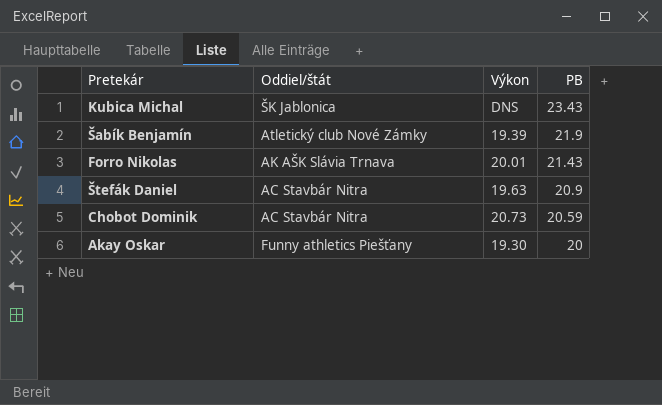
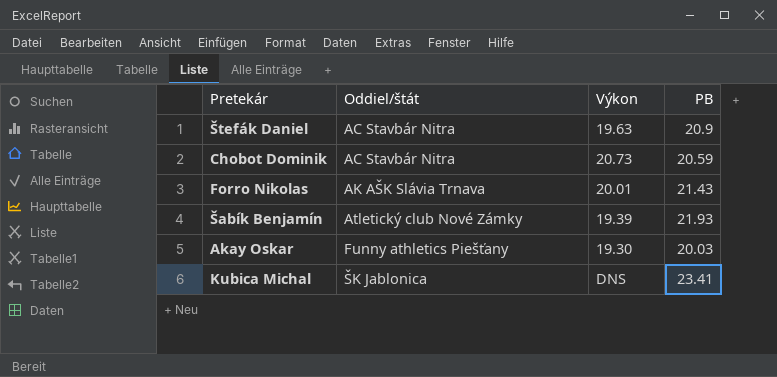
row order: PB descending -> Oddiel/štát ascending
Šabík Benjamín | PB: 21.9 -> 21.93
Akay Oskar | PB: 20 -> 20.03
Kubica Michal | PB: 23.43 -> 23.41

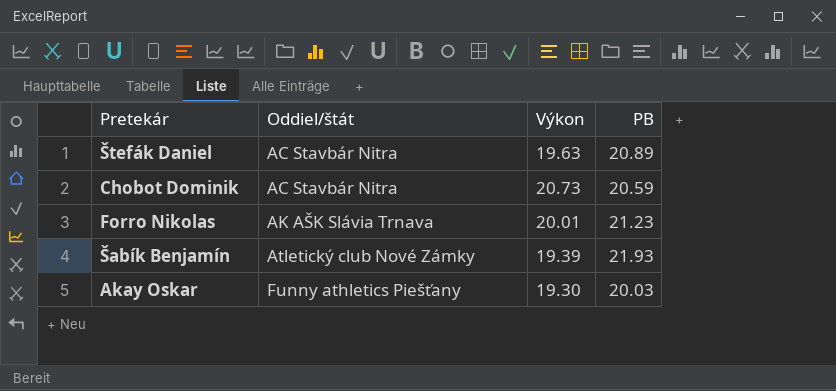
row Kubica Michal: ŠK Jablonica | DNS | 23.41 -> none
Štefák Daniel | PB: 20.9 -> 20.89
Forro Nikolas | PB: 21.43 -> 21.23

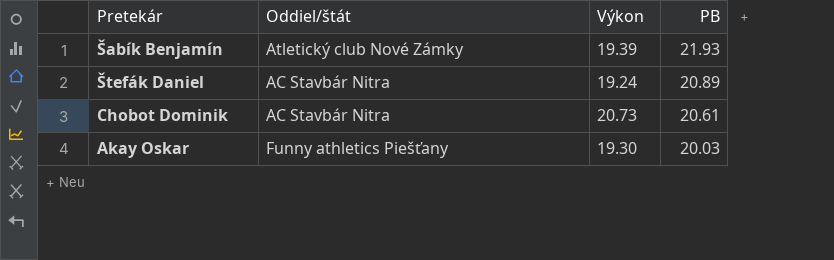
row order: Oddiel/štát ascending -> PB descending
row Forro Nikolas: AK AŠK Slávia Trnava | 20.01 | 21.23 -> none
Štefák Daniel | Výkon: 19.63 -> 19.24
Chobot Dominik | PB: 20.59 -> 20.61

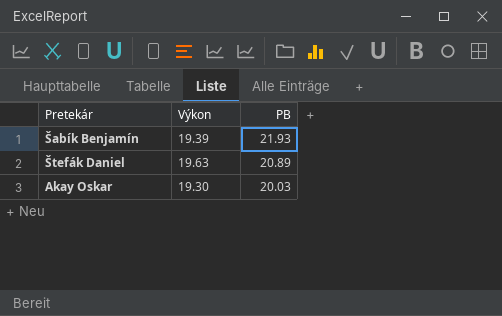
column Oddiel/štát | position: 2 -> none
row Chobot Dominik: AC Stavbár Nitra | 20.73 | 20.61 -> none
Štefák Daniel | Výkon: 19.24 -> 19.63

